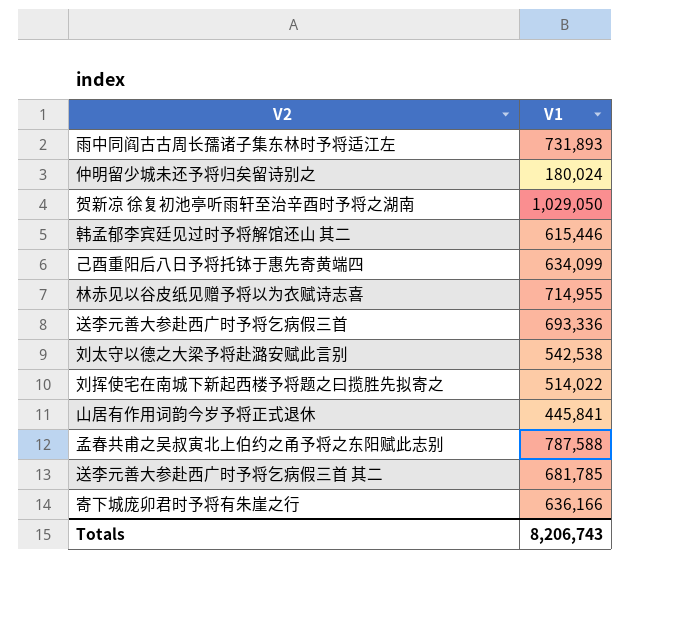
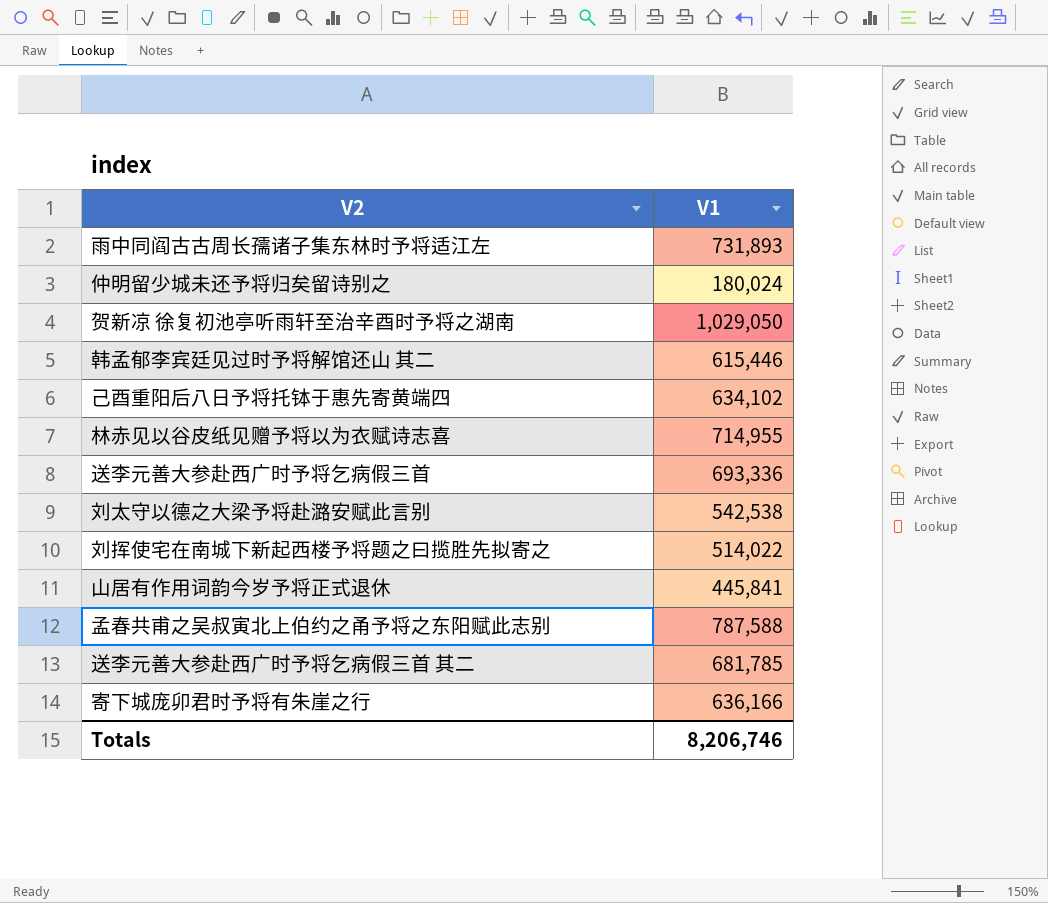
己酉重阳后八日予将托钵于惠先寄黄端四 | V1: 634,099 -> 634,102
Totals | V1: 8,206,743 -> 8,206,746

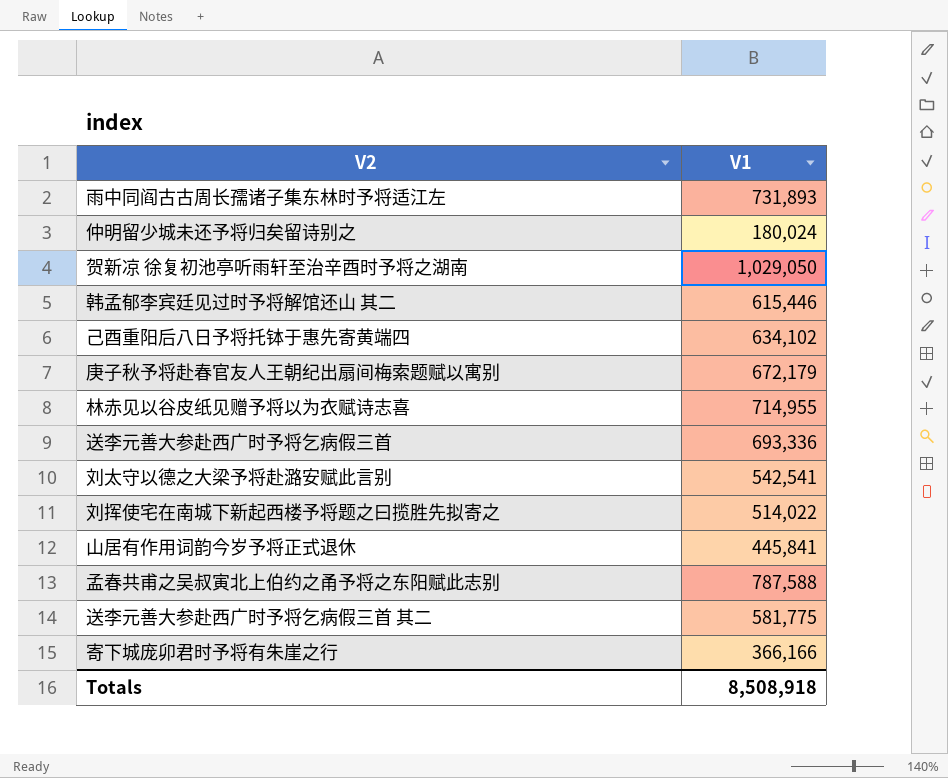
row 庚子秋予将赴春官友人王朝纪出扇间梅索题赋以寓别: none -> 672,179
刘太守以德之大梁予将赴潞安赋此言别 | V1: 542,538 -> 542,541
送李元善大参赴西广时予将乞病假三首 其二 | V1: 681,785 -> 581,775
寄下城庞卯君时予将有朱崖之行 | V1: 636,166 -> 366,166
Totals | V1: 8,206,746 -> 8,508,918

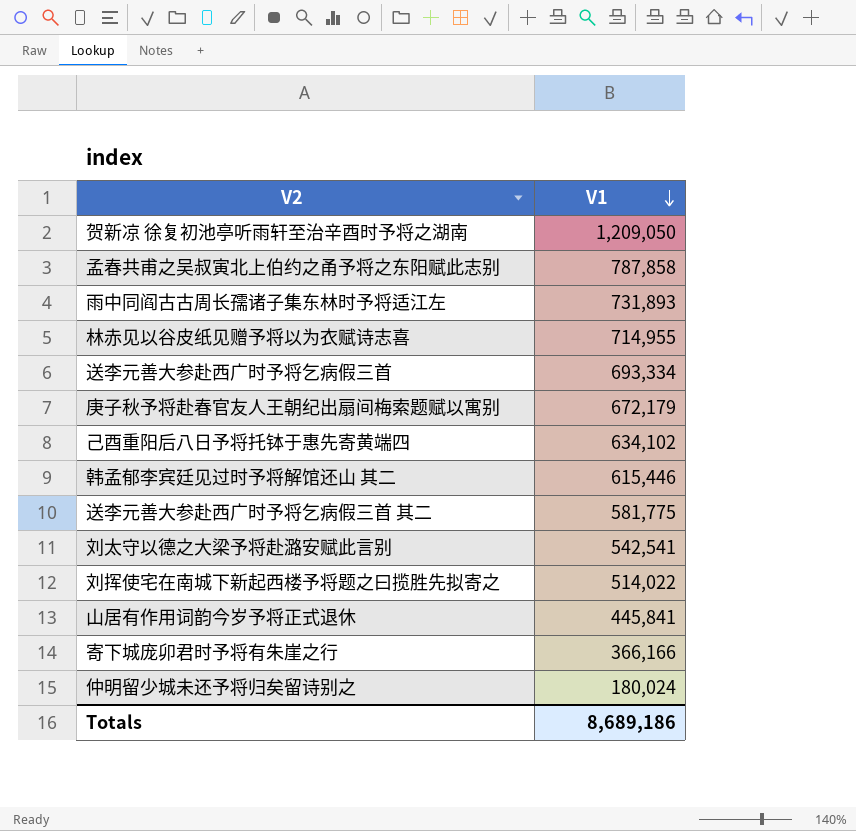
row order: none -> V1 descending
贺新凉 徐复初池亭听雨轩至治辛酉时予将之湖南 | V1: 1,029,050 -> 1,209,050
孟春共甫之吴叔寅北上伯约之甬予将之东阳赋此志别 | V1: 787,588 -> 787,858
送李元善大参赴西广时予将乞病假三首 | V1: 693,336 -> 693,334
Totals | V1: 8,508,918 -> 8,689,186

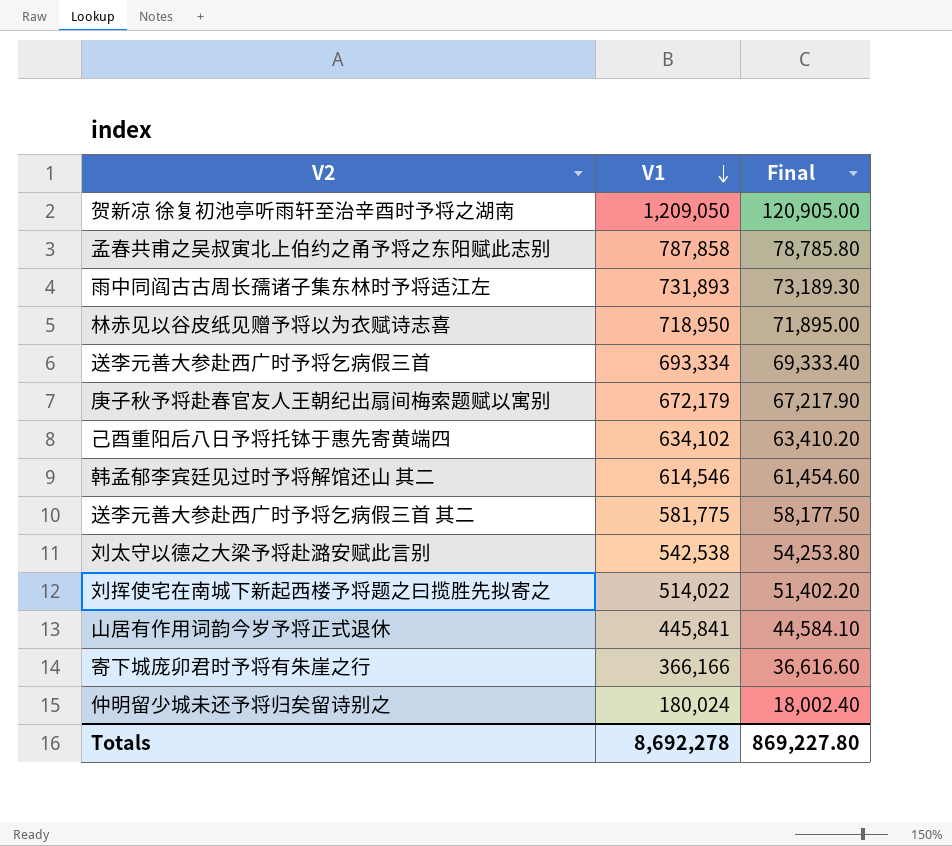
column Final | formula: none -> [V1] * 0.1
林赤见以谷皮纸见赠予将以为衣赋诗志喜 | V1: 714,955 -> 718,950
韩孟郁李宾廷见过时予将解馆还山 其二 | V1: 615,446 -> 614,546
刘太守以德之大梁予将赴潞安赋此言别 | V1: 542,541 -> 542,538
Totals | V1: 8,689,186 -> 8,692,278

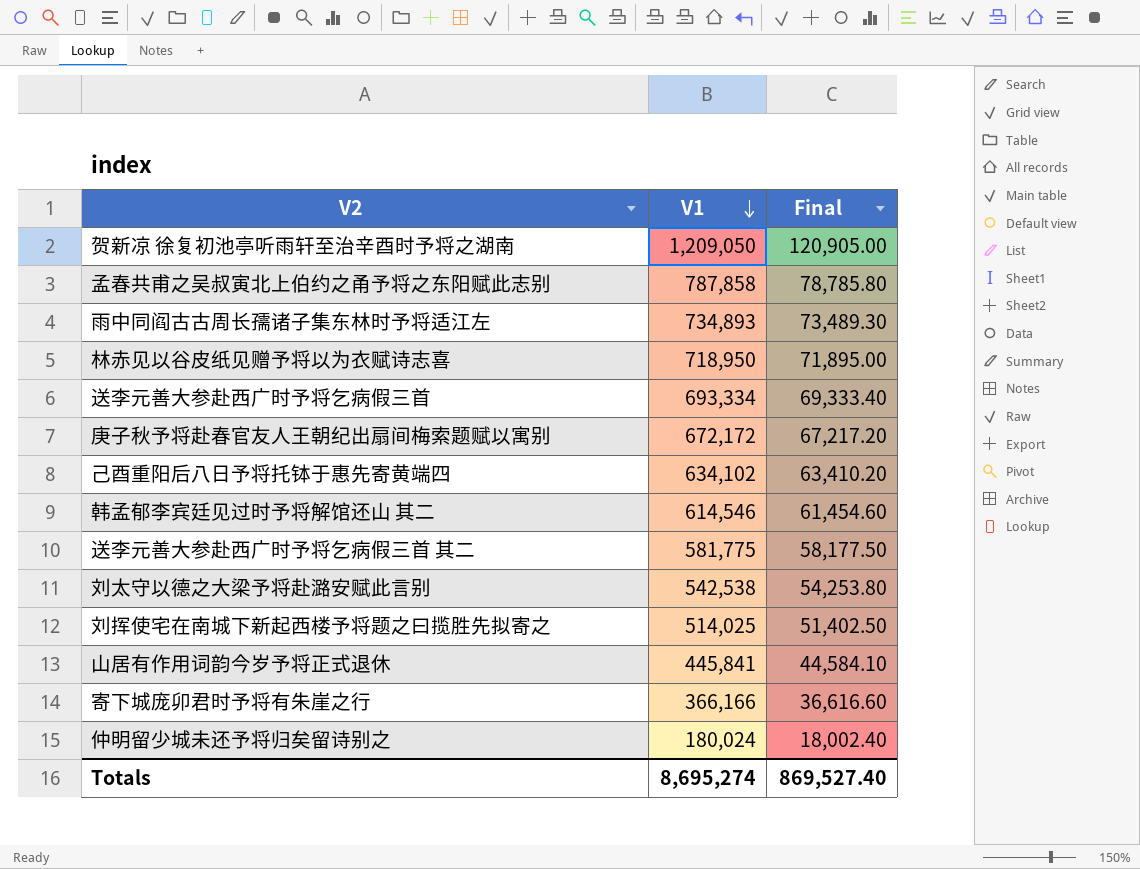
雨中同阎古古周长孺诸子集东林时予将适江左 | V1: 731,893 -> 734,893
雨中同阎古古周长孺诸子集东林时予将适江左 | Final: 73,189.30 -> 73,489.30
庚子秋予将赴春官友人王朝纪出扇间梅索题赋以寓别 | V1: 672,179 -> 672,172
庚子秋予将赴春官友人王朝纪出扇间梅索题赋以寓别 | Final: 67,217.90 -> 67,217.20
刘挥使宅在南城下新起西楼予将题之曰揽胜先拟寄之 | V1: 514,022 -> 514,025
刘挥使宅在南城下新起西楼予将题之曰揽胜先拟寄之 | Final: 51,402.20 -> 51,402.50
Totals | V1: 8,692,278 -> 8,695,274
Totals | Final: 869,227.80 -> 869,527.40

